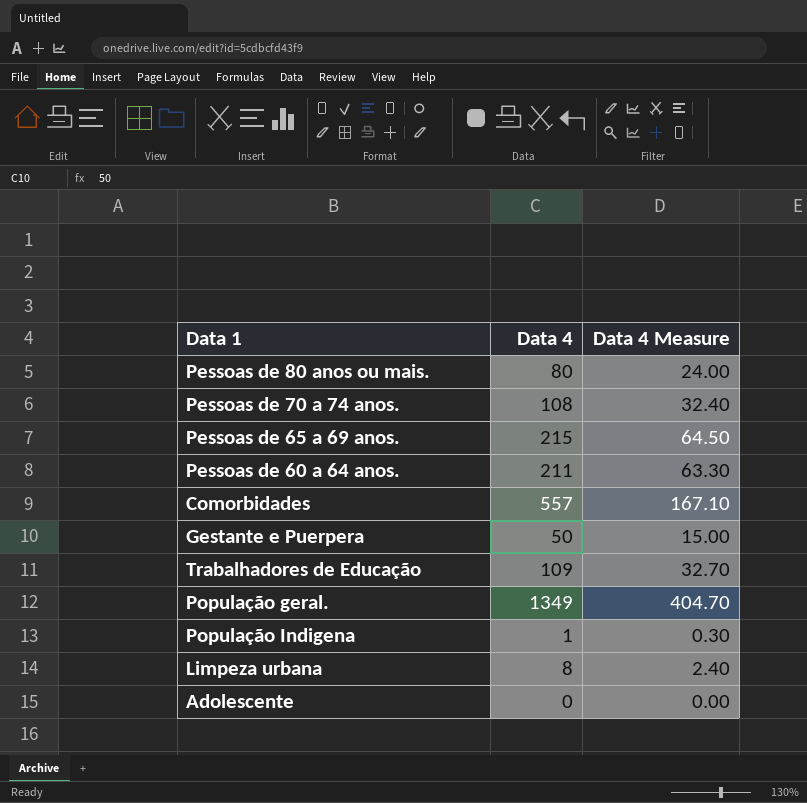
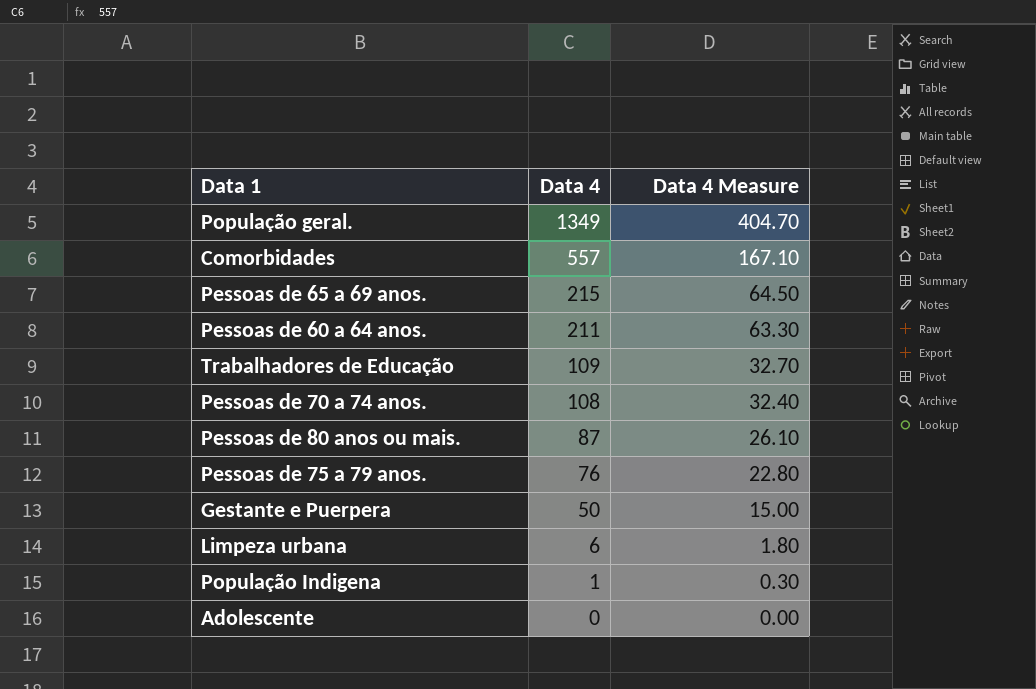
row order: none -> Data 4 descending
Pessoas de 80 anos ou mais. | Data 4: 80 -> 87
Pessoas de 80 anos ou mais. | Data 4 Measure: 24.00 -> 26.10
row Pessoas de 75 a 79 anos.: none -> 76 | 22.80
Limpeza urbana | Data 4: 8 -> 6
Limpeza urbana | Data 4 Measure: 2.40 -> 1.80

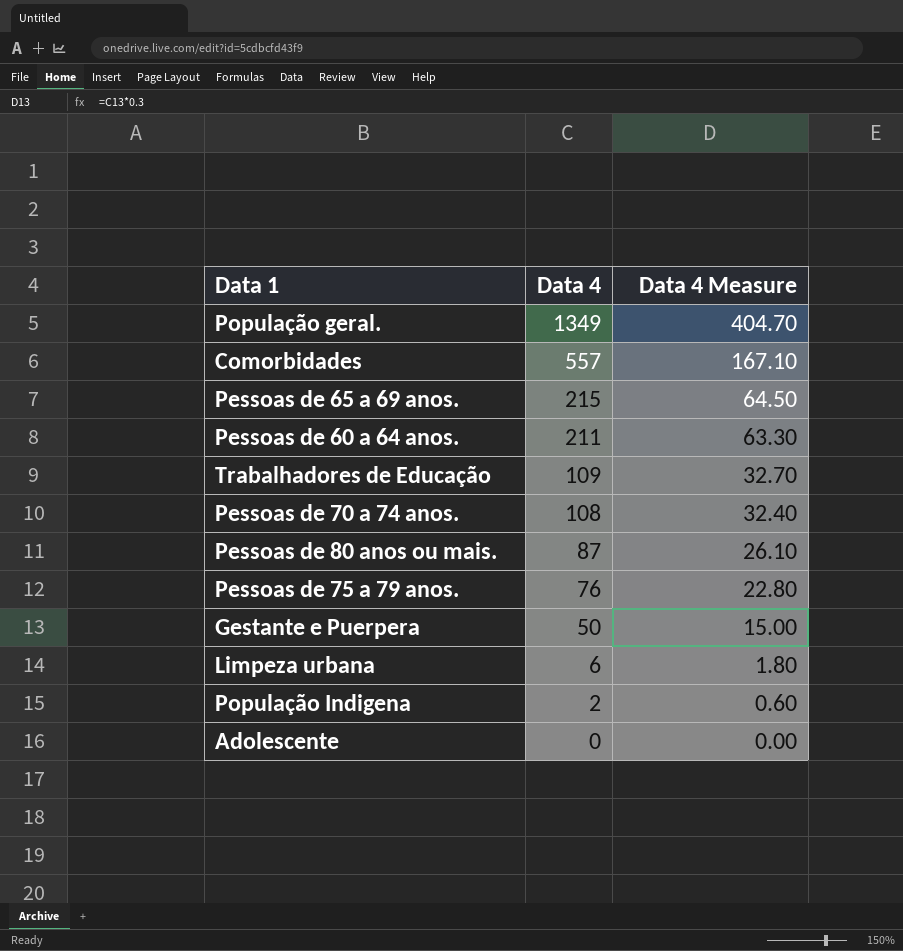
População Indigena | Data 4: 1 -> 2
População Indigena | Data 4 Measure: 0.30 -> 0.60

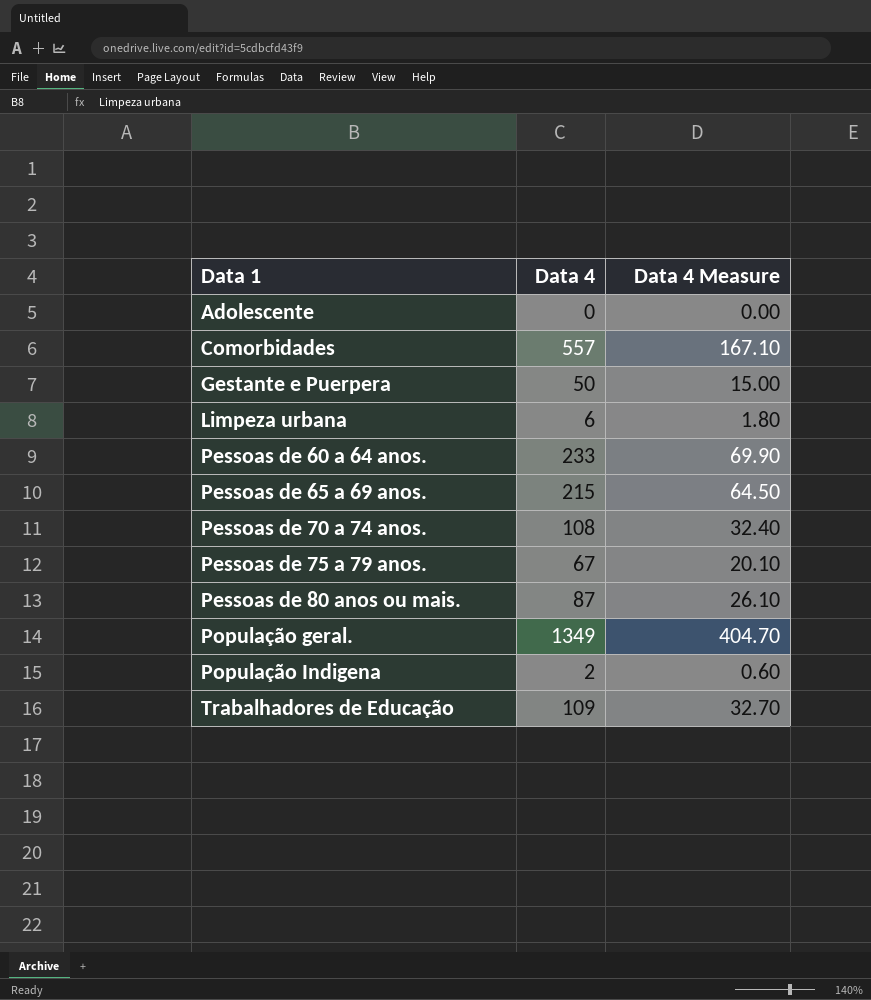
row order: Data 4 descending -> Data 1 ascending
Pessoas de 60 a 64 anos. | Data 4: 211 -> 233
Pessoas de 60 a 64 anos. | Data 4 Measure: 63.30 -> 69.90
Pessoas de 75 a 79 anos. | Data 4: 76 -> 67
Pessoas de 75 a 79 anos. | Data 4 Measure: 22.80 -> 20.10

